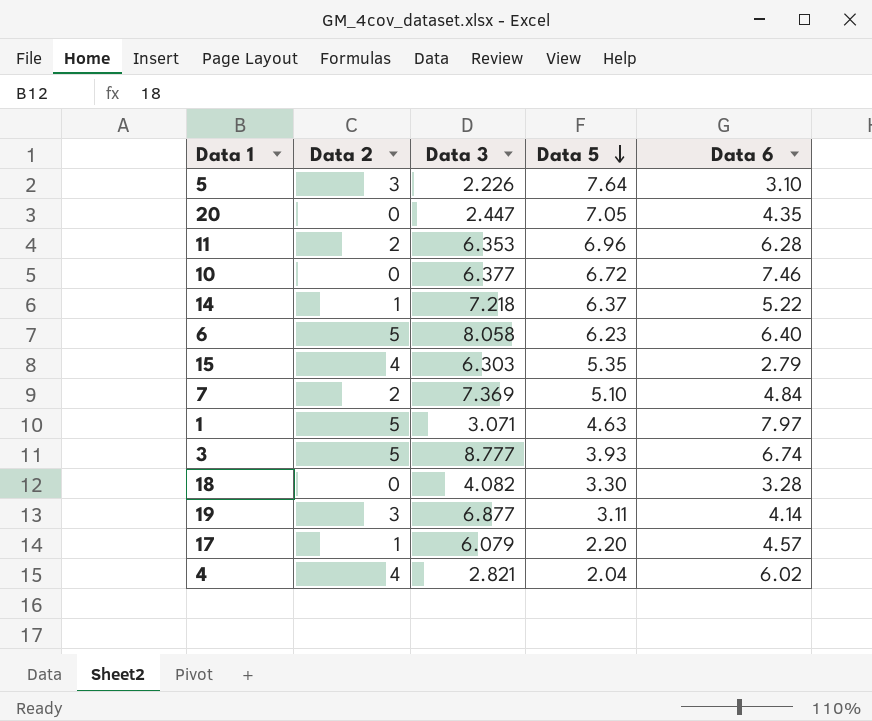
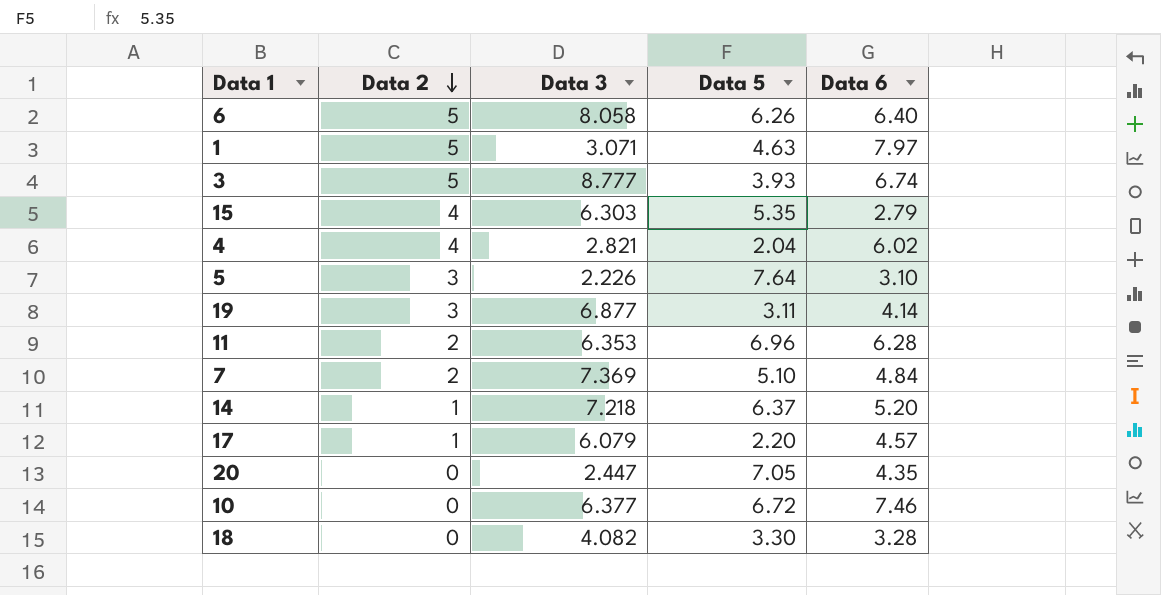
row order: Data 5 descending -> Data 2 descending
6 | Data 5: 6.23 -> 6.26
14 | Data 6: 5.22 -> 5.20

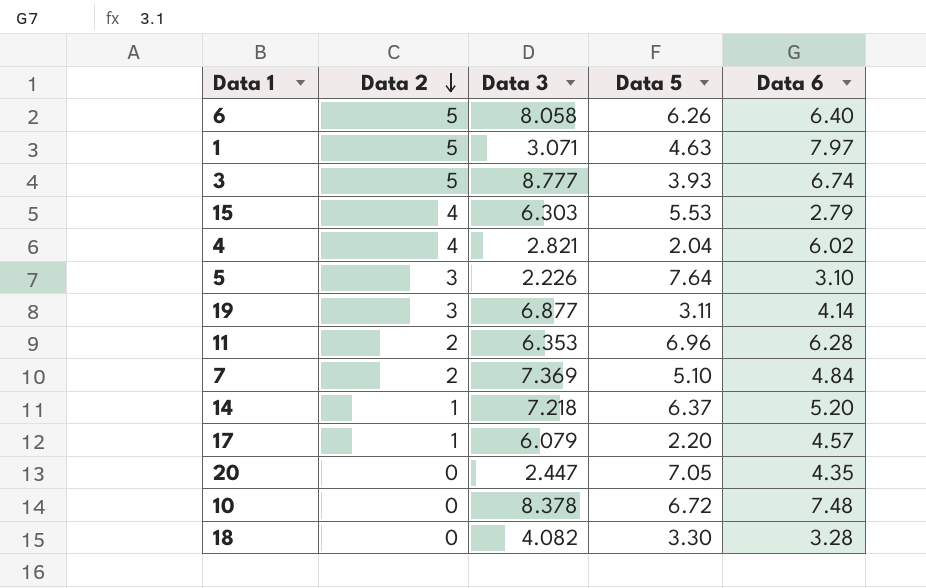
15 | Data 5: 5.35 -> 5.53
10 | Data 3: 6.377 -> 8.378
10 | Data 6: 7.46 -> 7.48

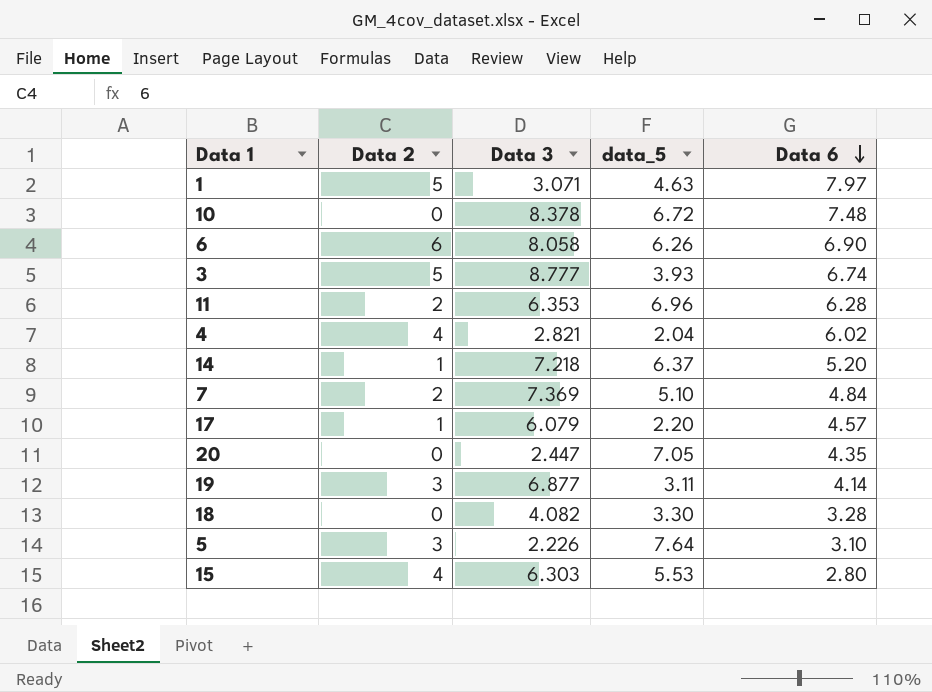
row order: Data 2 descending -> Data 6 descending
column name: Data 5 -> data_5
6 | Data 2: 5 -> 6
6 | Data 6: 6.40 -> 6.90
15 | Data 6: 2.79 -> 2.80

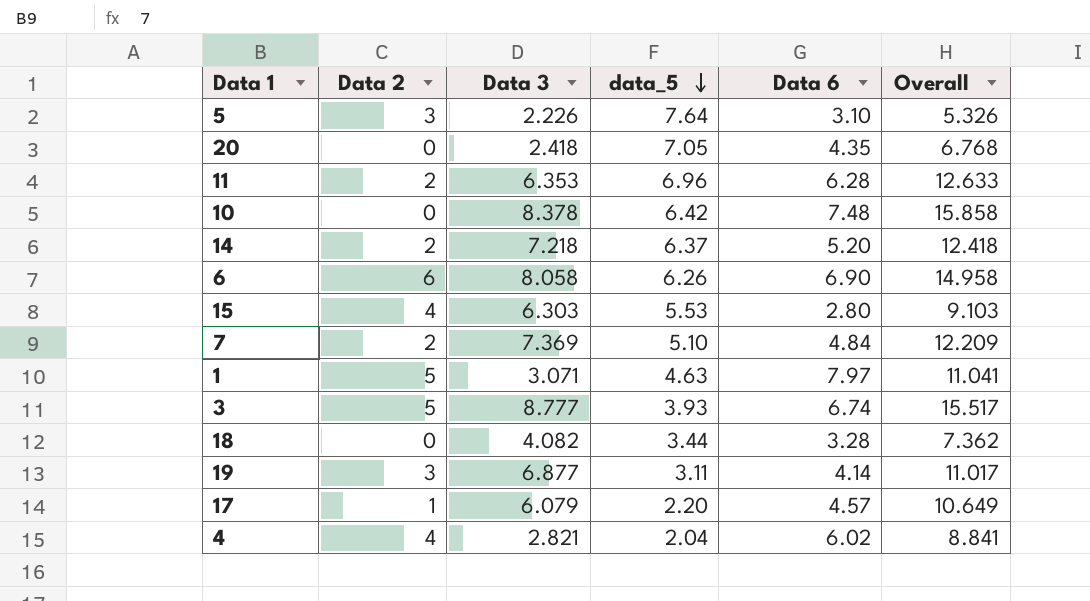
row order: Data 6 descending -> data_5 descending
column Overall | formula: none -> [Data 3] + [Data 6]
20 | Data 3: 2.447 -> 2.418
10 | data_5: 6.72 -> 6.42
14 | Data 2: 1 -> 2
18 | data_5: 3.30 -> 3.44

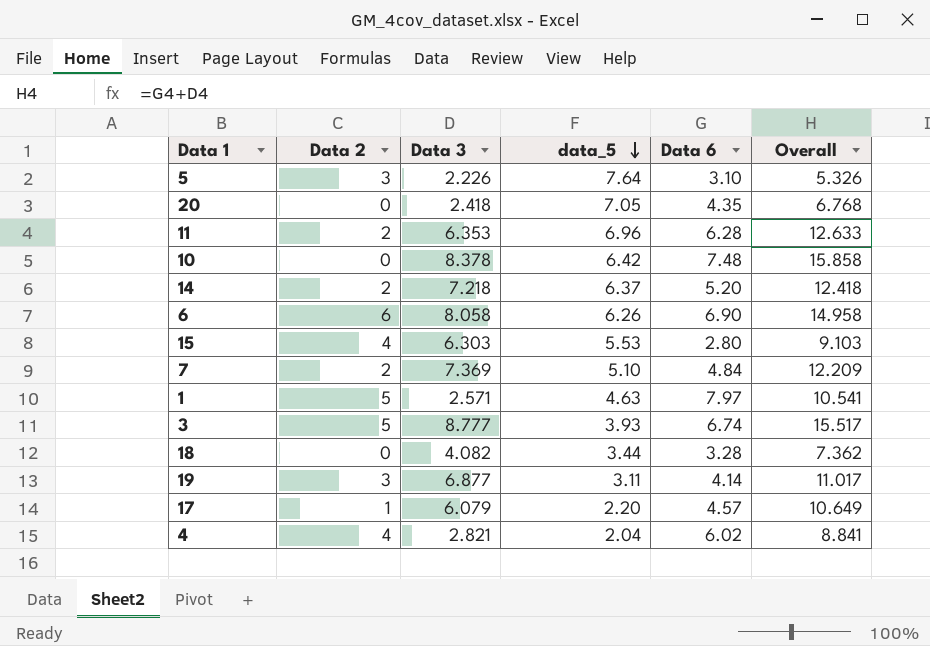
1 | Data 3: 3.071 -> 2.571
1 | Overall: 11.041 -> 10.541

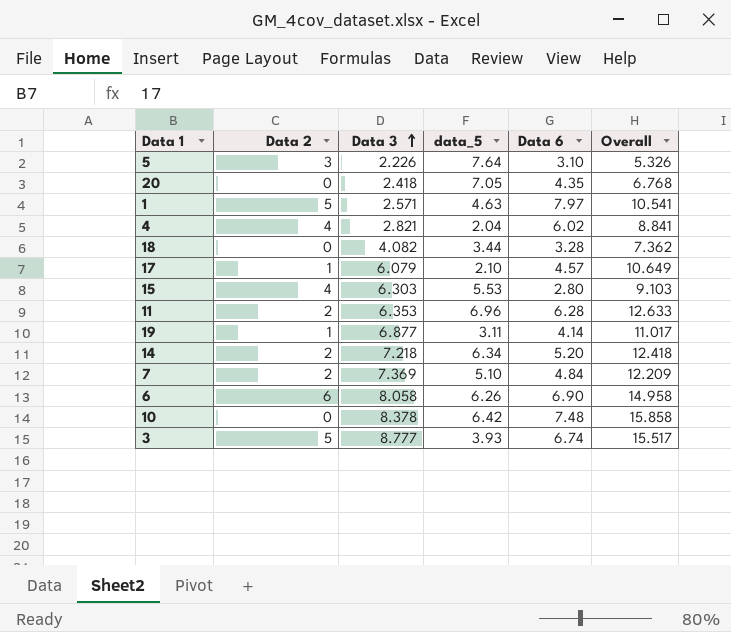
row order: data_5 descending -> Data 3 ascending
17 | data_5: 2.20 -> 2.10
19 | Data 2: 3 -> 1
14 | data_5: 6.37 -> 6.34

